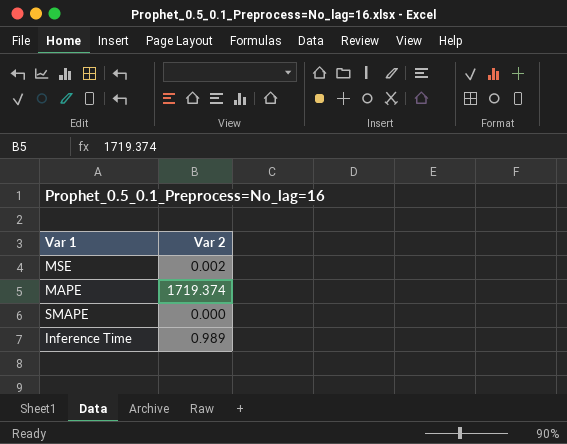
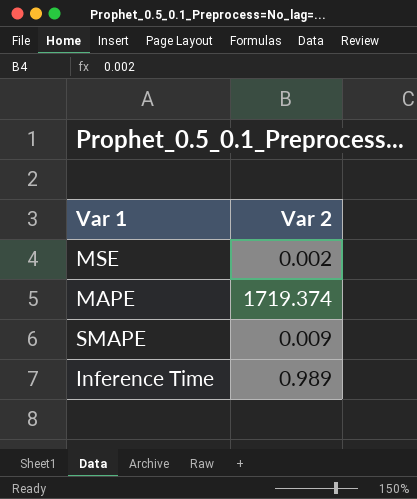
SMAPE | Var 2: 0.000 -> 0.009

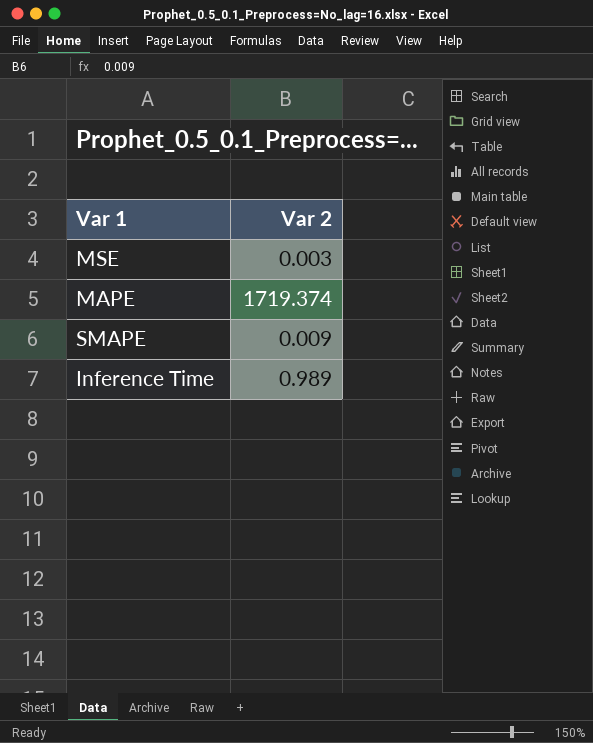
MSE | Var 2: 0.002 -> 0.003

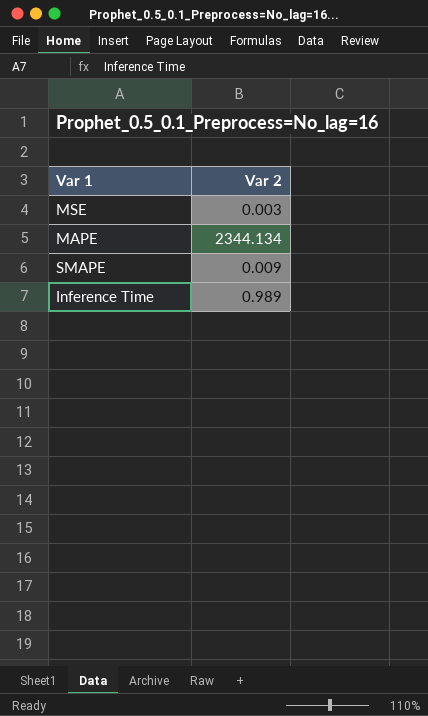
MAPE | Var 2: 1719.374 -> 2344.134

